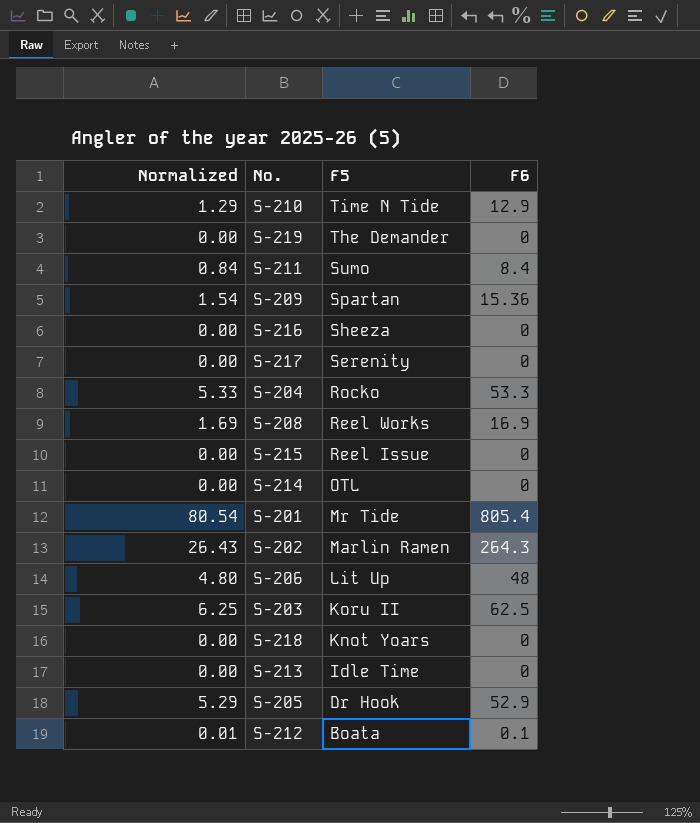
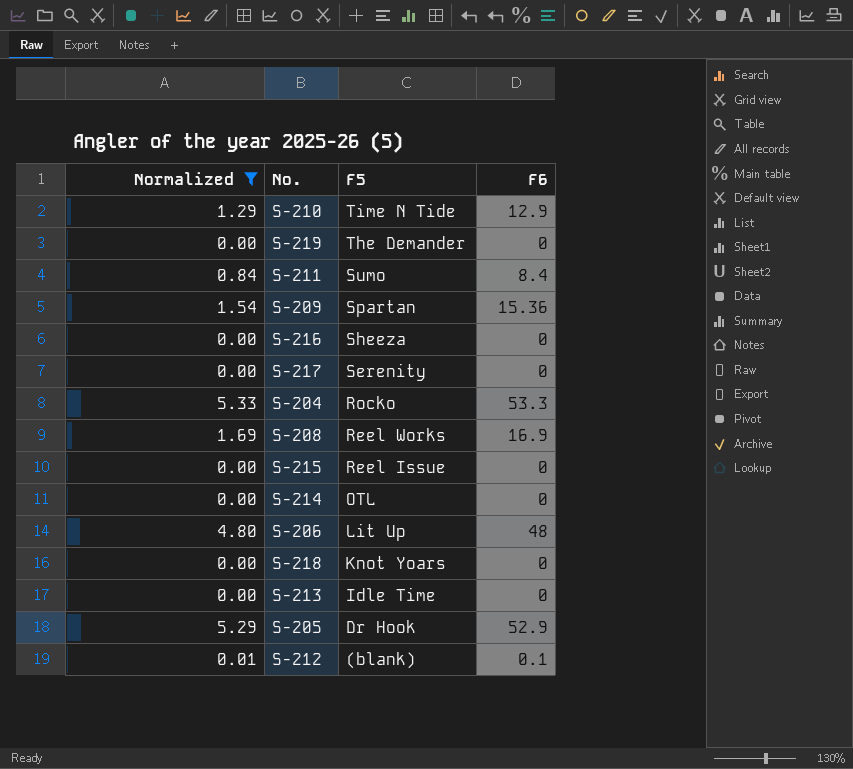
filter: none -> Normalized <= 5.33
S-212 | F5: Boata -> (blank)

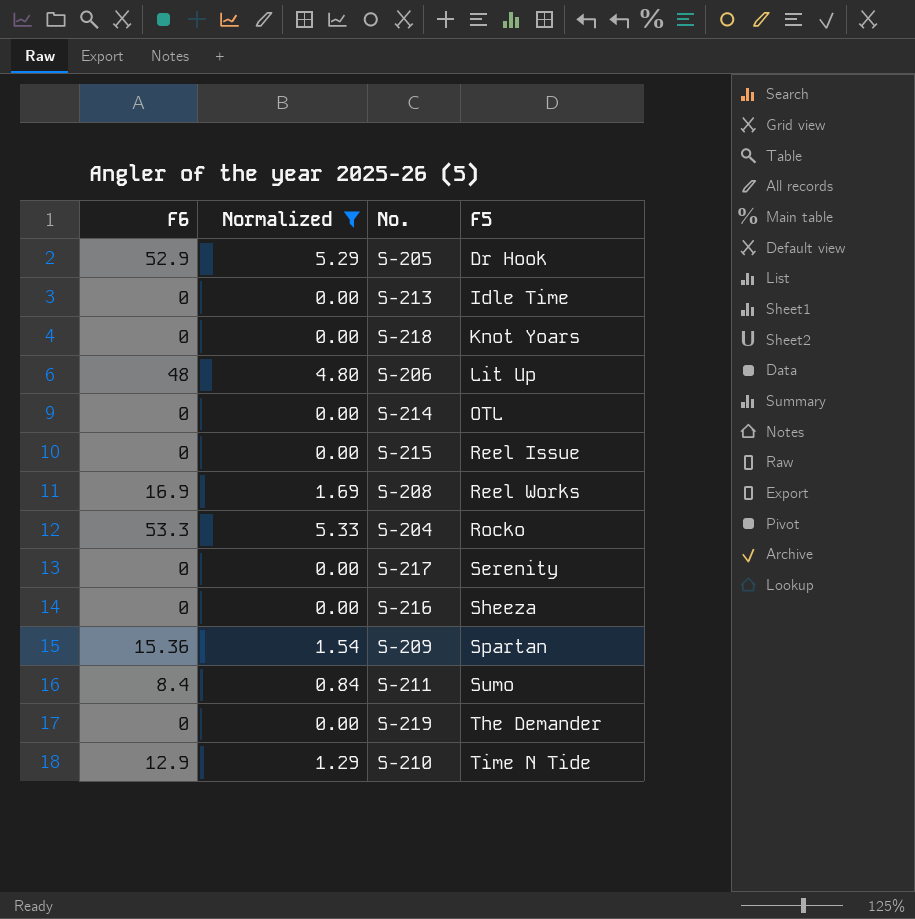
row order: F5 descending -> F5 ascending
column F6 | position: 4 -> 1
row S-212: 0.01 | (blank) | 0.1 -> none

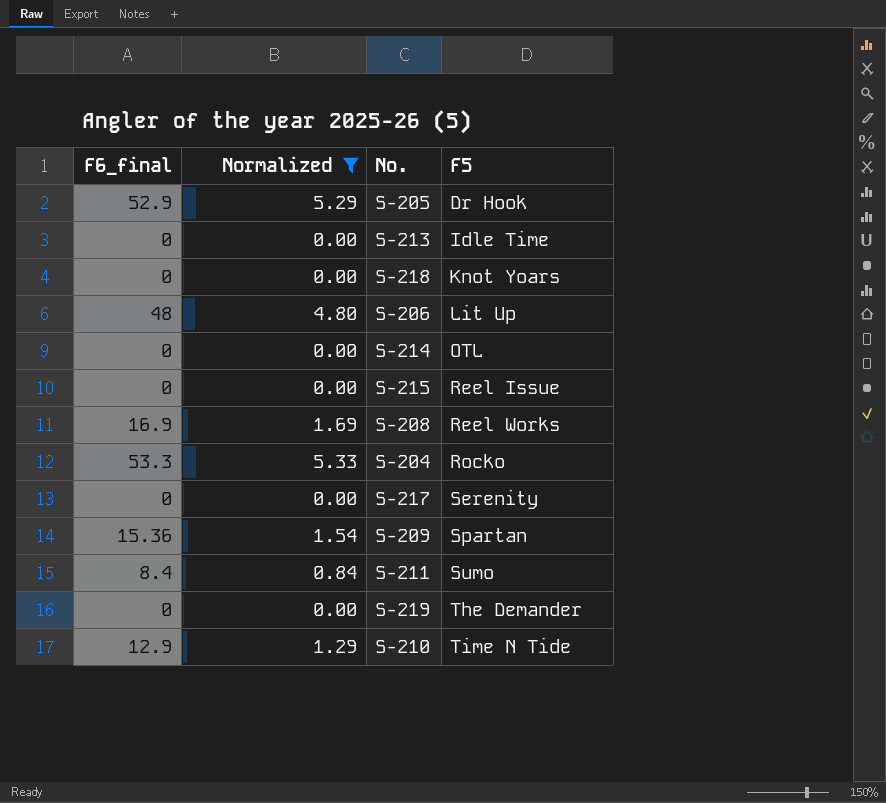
column name: F6 -> F6_final
row S-216: 0 | 0.00 | Sheeza -> none

